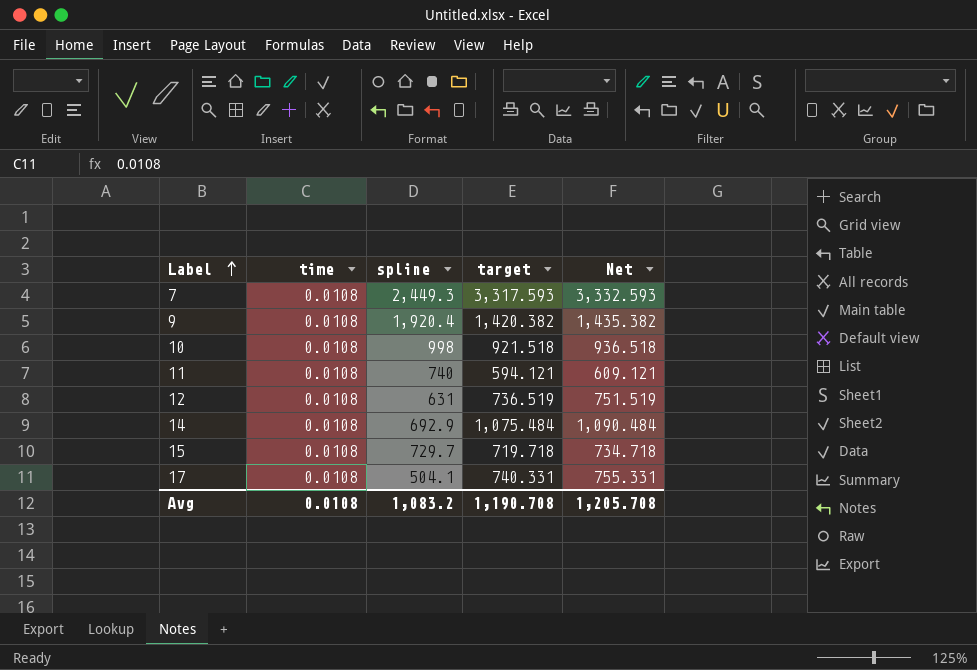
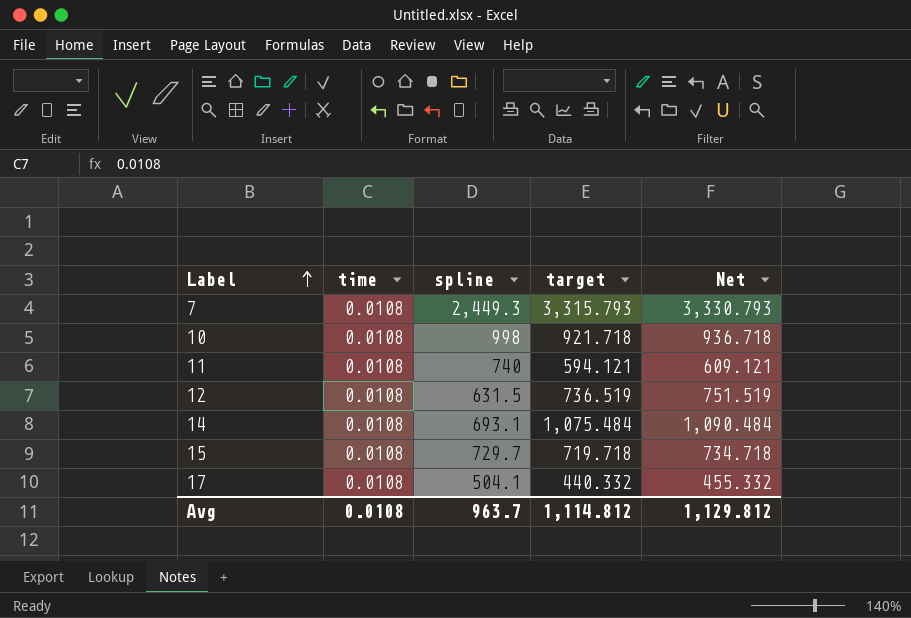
row 9: 0.0108 | 1,920.4 | 1,420.382 | 1,435.382 -> none
7 | target: 3,317.593 -> 3,315.793
7 | Net: 3,332.593 -> 3,330.793
10 | target: 921.518 -> 921.718
10 | Net: 936.518 -> 936.718
12 | spline: 631 -> 631.5
14 | spline: 692.9 -> 693.1
17 | target: 740.331 -> 440.332
17 | Net: 755.331 -> 455.332
Avg | spline: 1,083.2 -> 963.7
Avg | target: 1,190.708 -> 1,114.812
Avg | Net: 1,205.708 -> 1,129.812

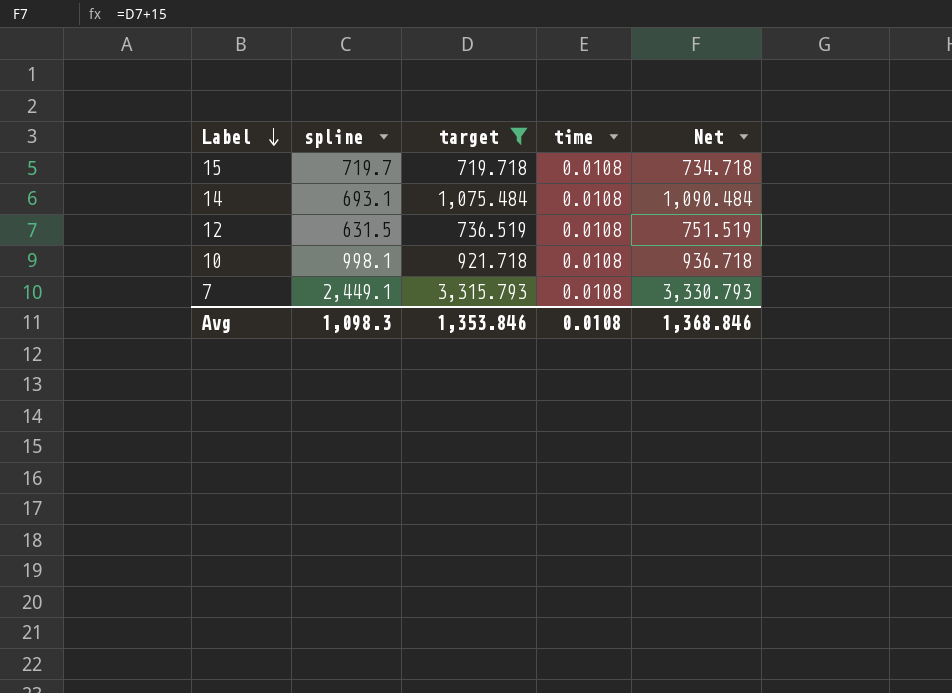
filter: none -> target >= 719.718
row order: Label ascending -> Label descending
column time | position: 2 -> 4
15 | spline: 729.7 -> 719.7
10 | spline: 998 -> 998.1
7 | spline: 2,449.3 -> 2,449.1
Avg | spline: 963.7 -> 1,098.3
Avg | target: 1,114.812 -> 1,353.846
Avg | Net: 1,129.812 -> 1,368.846

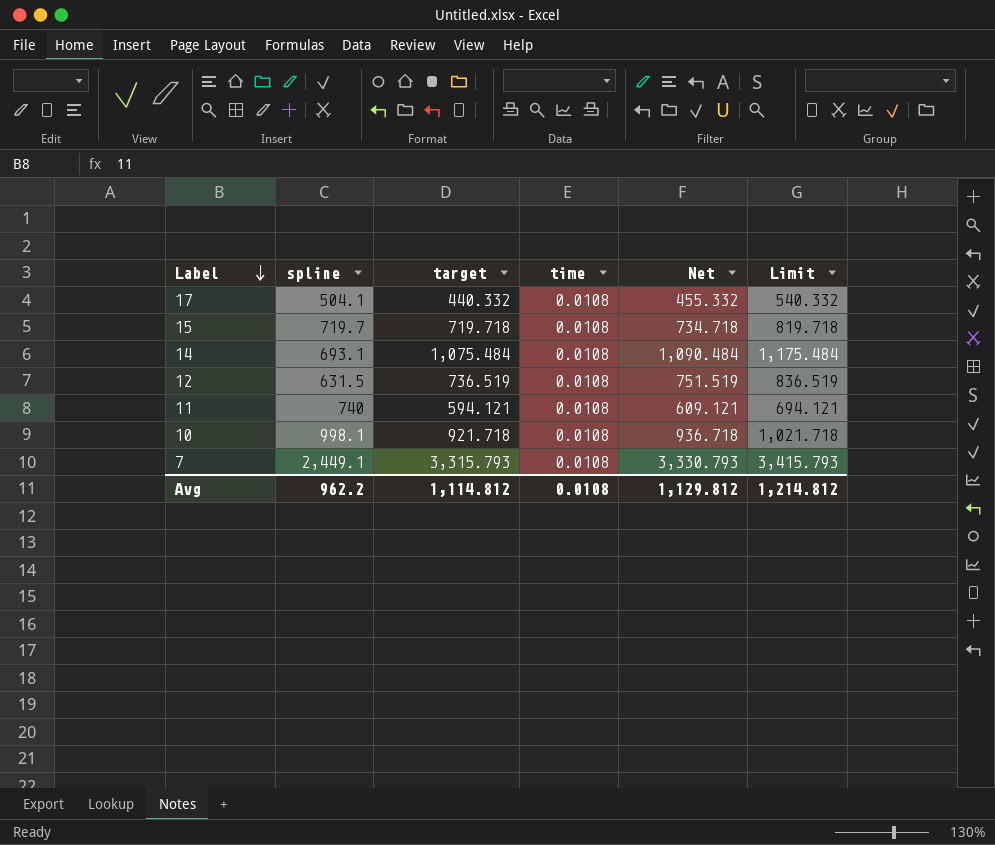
filter: target >= 719.718 -> none
column Limit | formula: none -> [target] + 100
Avg | spline: 1,098.3 -> 962.2
Avg | target: 1,353.846 -> 1,114.812
Avg | Net: 1,368.846 -> 1,129.812

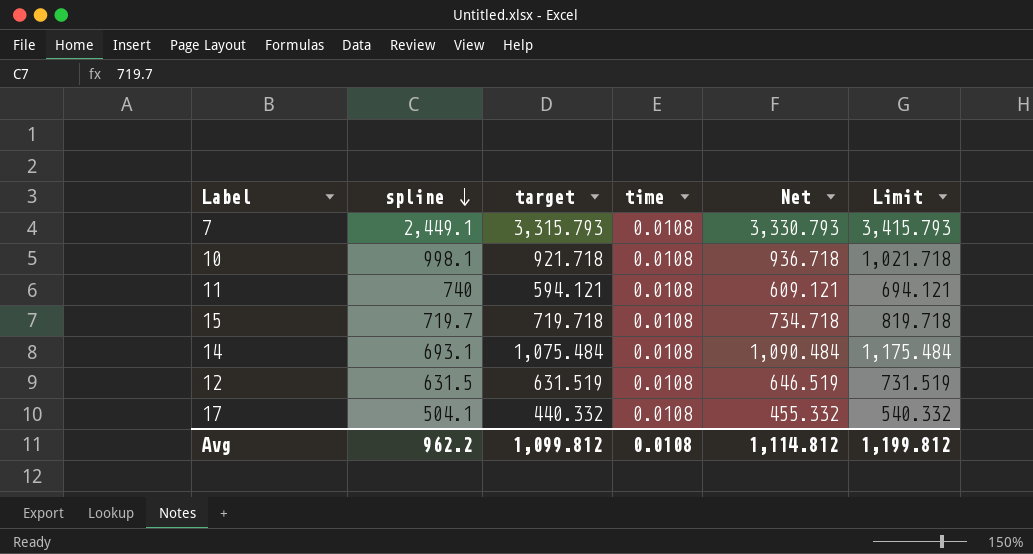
row order: Label descending -> spline descending
12 | target: 736.519 -> 631.519
12 | Net: 751.519 -> 646.519
12 | Limit: 836.519 -> 731.519
Avg | target: 1,114.812 -> 1,099.812
Avg | Net: 1,129.812 -> 1,114.812
Avg | Limit: 1,214.812 -> 1,199.812

